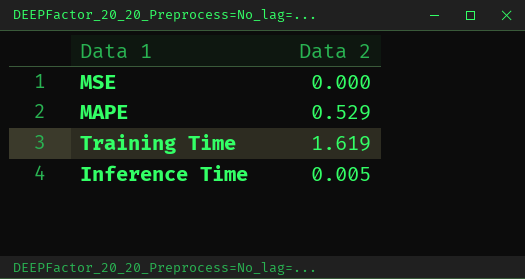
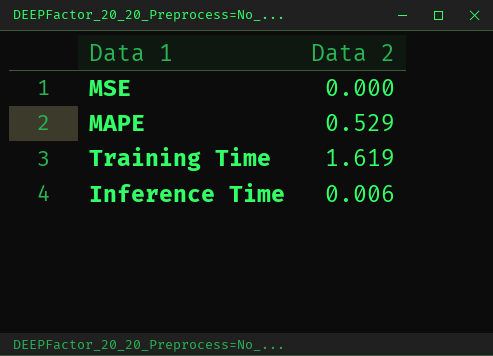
Inference Time | Data 2: 0.005 -> 0.006

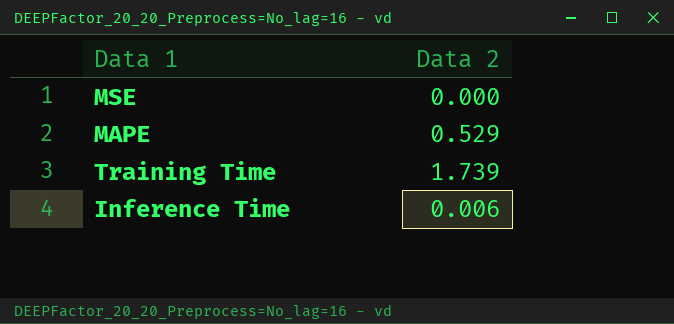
Training Time | Data 2: 1.619 -> 1.739

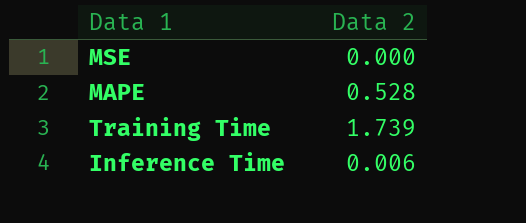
MAPE | Data 2: 0.529 -> 0.528

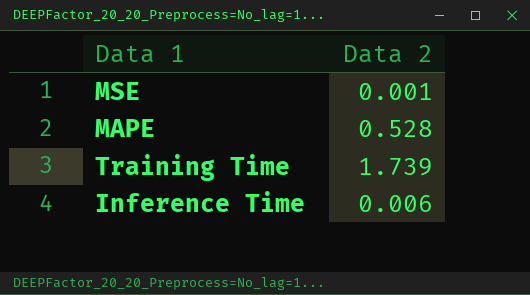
MSE | Data 2: 0.000 -> 0.001

